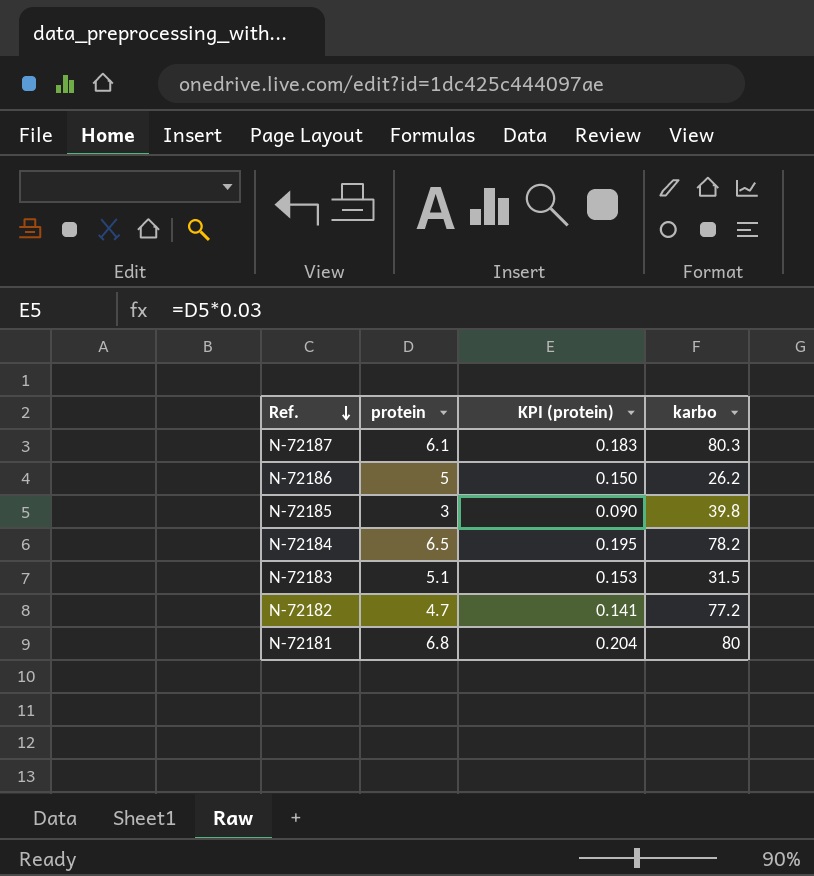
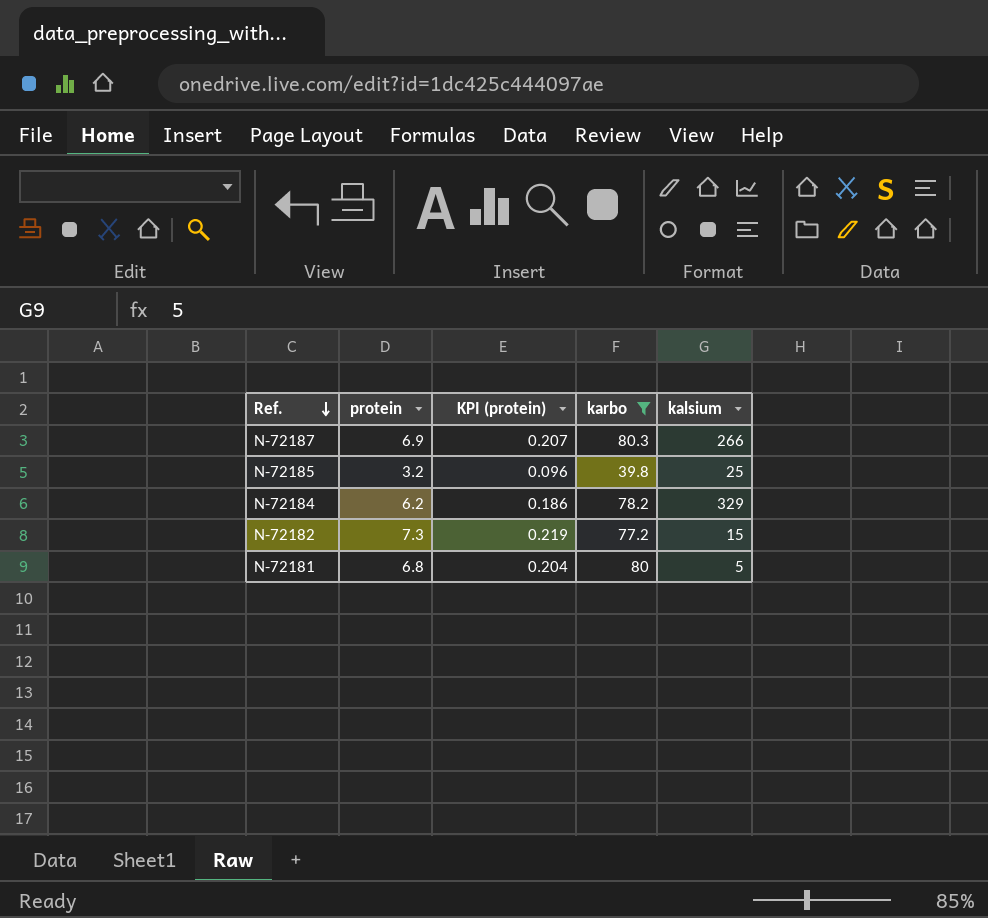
filter: none -> karbo >= 39.8
column kalsium | position: none -> 5
N-72187 | protein: 6.1 -> 6.9
N-72187 | KPI (protein): 0.183 -> 0.207
N-72185 | protein: 3 -> 3.2
N-72185 | KPI (protein): 0.090 -> 0.096
N-72184 | protein: 6.5 -> 6.2
N-72184 | KPI (protein): 0.195 -> 0.186
N-72182 | protein: 4.7 -> 7.3
N-72182 | KPI (protein): 0.141 -> 0.219

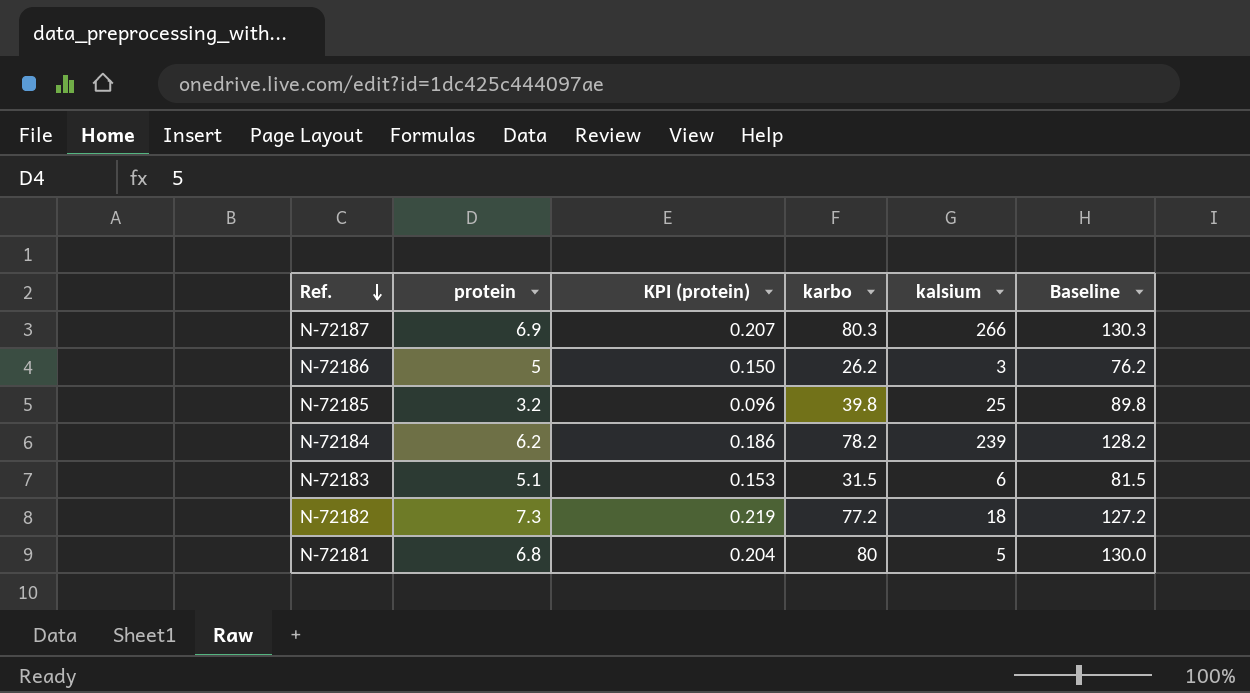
filter: karbo >= 39.8 -> none
column Baseline | formula: none -> [karbo] + 50
N-72184 | kalsium: 329 -> 239
N-72182 | kalsium: 15 -> 18

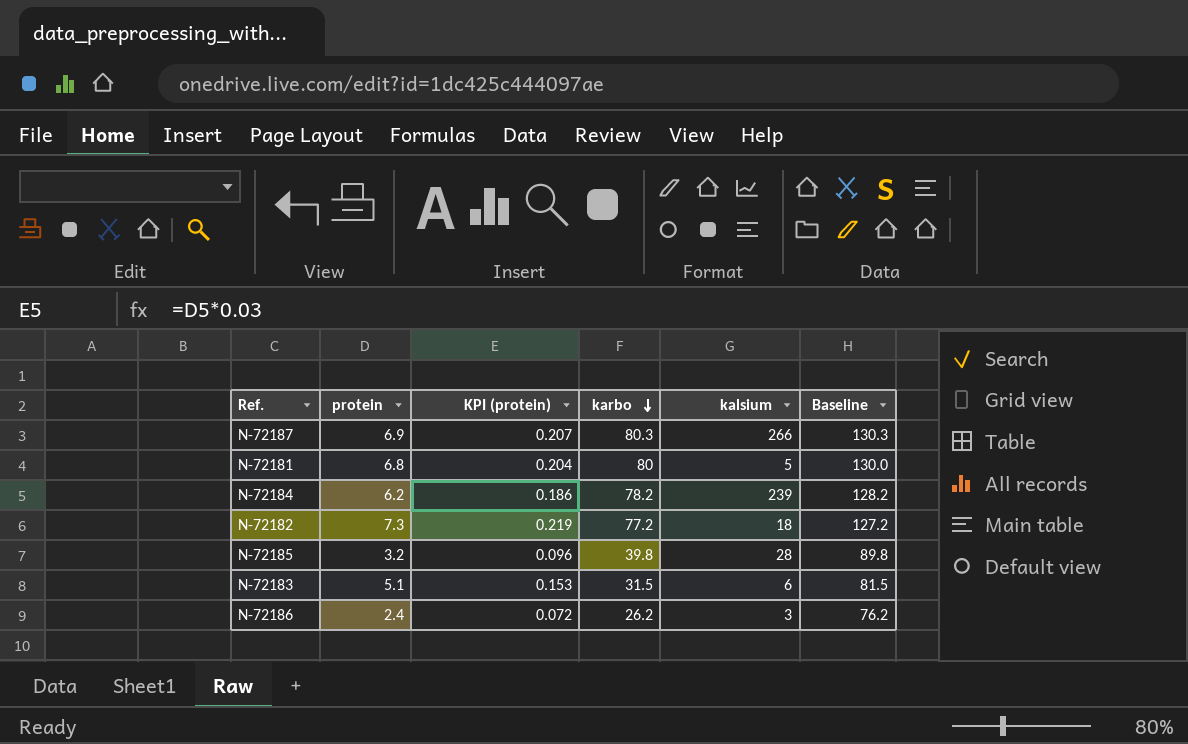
row order: Ref. descending -> karbo descending
N-72185 | kalsium: 25 -> 28
N-72186 | protein: 5 -> 2.4
N-72186 | KPI (protein): 0.150 -> 0.072

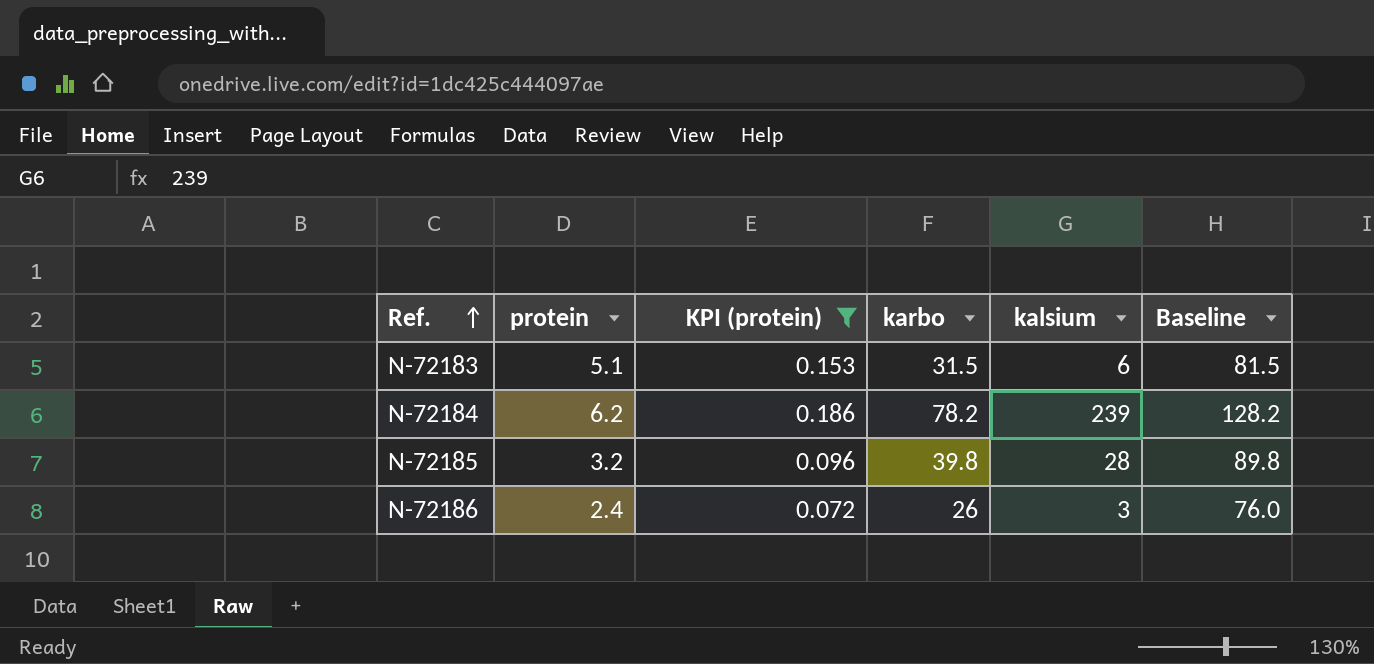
filter: none -> KPI (protein) <= 0.186
row order: karbo descending -> Ref. ascending
N-72186 | karbo: 26.2 -> 26
N-72186 | Baseline: 76.2 -> 76.0

